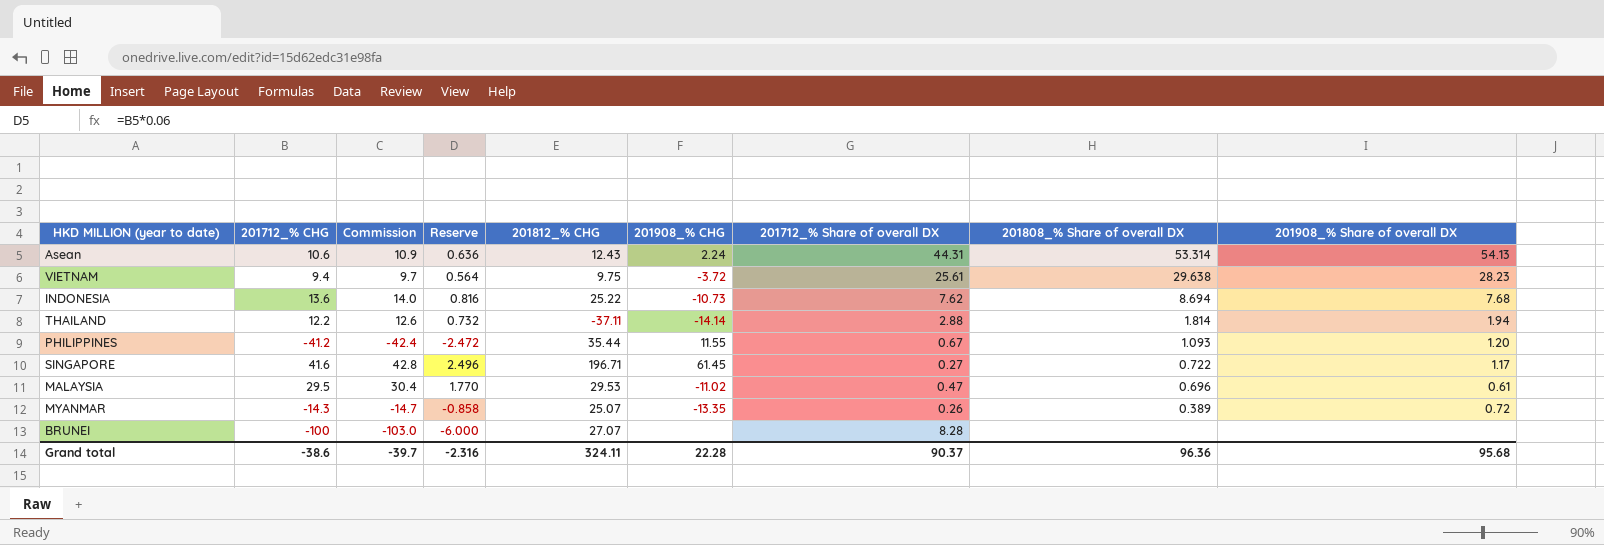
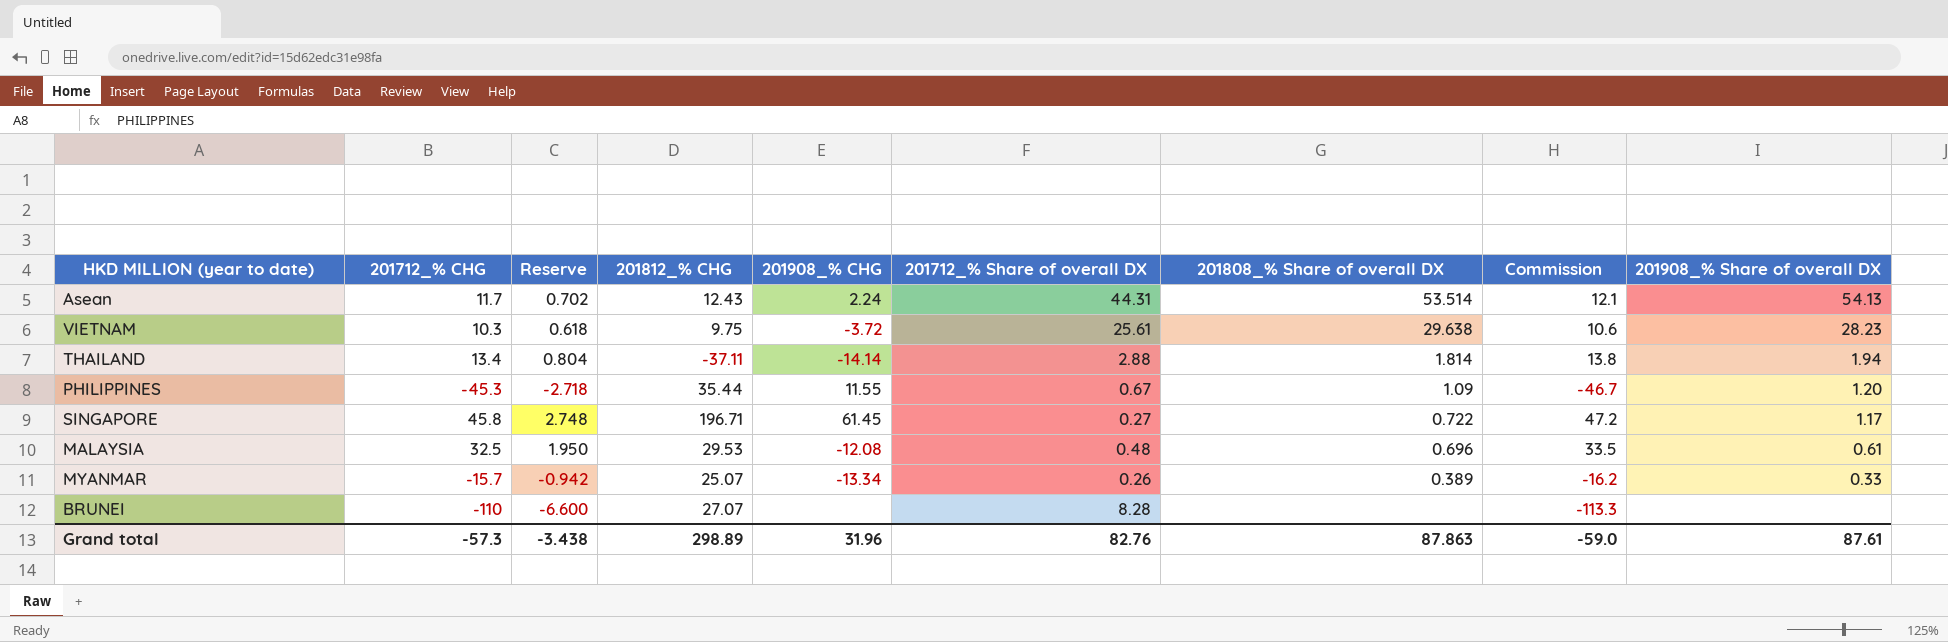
column Commission | position: 3 -> 8
row INDONESIA: 13.6 | 14.0 | 0.816 | 25.22 | -10.73 | 7.62 | 8.694 | 7.68 -> none
Asean | 201712_% CHG: 10.6 -> 11.7
Asean | Reserve: 0.636 -> 0.702
Asean | 201808_% Share of overall DX: 53.314 -> 53.514
Asean | Commission: 10.9 -> 12.1
VIETNAM | 201712_% CHG: 9.4 -> 10.3
VIETNAM | Reserve: 0.564 -> 0.618
VIETNAM | Commission: 9.7 -> 10.6
THAILAND | 201712_% CHG: 12.2 -> 13.4
THAILAND | Reserve: 0.732 -> 0.804
THAILAND | Commission: 12.6 -> 13.8
PHILIPPINES | 201712_% CHG: -41.2 -> -45.3
PHILIPPINES | Reserve: -2.472 -> -2.718
PHILIPPINES | 201808_% Share of overall DX: 1.093 -> 1.09
PHILIPPINES | Commission: -42.4 -> -46.7
SINGAPORE | 201712_% CHG: 41.6 -> 45.8
SINGAPORE | Reserve: 2.496 -> 2.748
SINGAPORE | Commission: 42.8 -> 47.2
MALAYSIA | 201712_% CHG: 29.5 -> 32.5
MALAYSIA | Reserve: 1.770 -> 1.950
MALAYSIA | 201908_% CHG: -11.02 -> -12.08
MALAYSIA | 201712_% Share of overall DX: 0.47 -> 0.48
MALAYSIA | Commission: 30.4 -> 33.5
MYANMAR | 201712_% CHG: -14.3 -> -15.7
MYANMAR | Reserve: -0.858 -> -0.942
MYANMAR | 201908_% CHG: -13.35 -> -13.34
MYANMAR | Commission: -14.7 -> -16.2
MYANMAR | 201908_% Share of overall DX: 0.72 -> 0.33
BRUNEI | 201712_% CHG: -100 -> -110
BRUNEI | Reserve: -6.000 -> -6.600
BRUNEI | Commission: -103.0 -> -113.3
Grand total | 201712_% CHG: -38.6 -> -57.3
Grand total | Reserve: -2.316 -> -3.438
Grand total | 201812_% CHG: 324.11 -> 298.89
Grand total | 201908_% CHG: 22.28 -> 31.96
Grand total | 201712_% Share of overall DX: 90.37 -> 82.76
Grand total | 201808_% Share of overall DX: 96.36 -> 87.863
Grand total | Commission: -39.7 -> -59.0
Grand total | 201908_% Share of overall DX: 95.68 -> 87.61

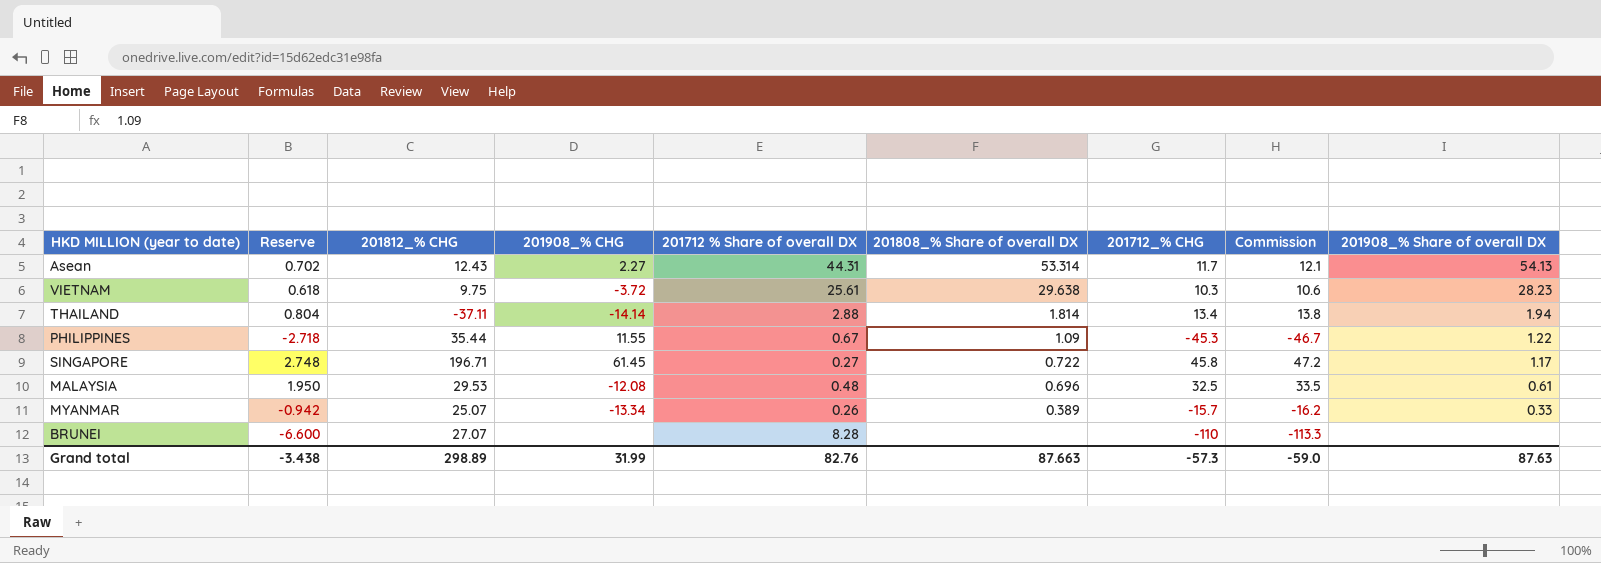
column name: 201712_% Share of overall DX -> 201712 % Share of overall DX
column 201712_% CHG | position: 2 -> 7
Asean | 201908_% CHG: 2.24 -> 2.27
Asean | 201808_% Share of overall DX: 53.514 -> 53.314
PHILIPPINES | 201908_% Share of overall DX: 1.20 -> 1.22
Grand total | 201908_% CHG: 31.96 -> 31.99
Grand total | 201808_% Share of overall DX: 87.863 -> 87.663
Grand total | 201908_% Share of overall DX: 87.61 -> 87.63

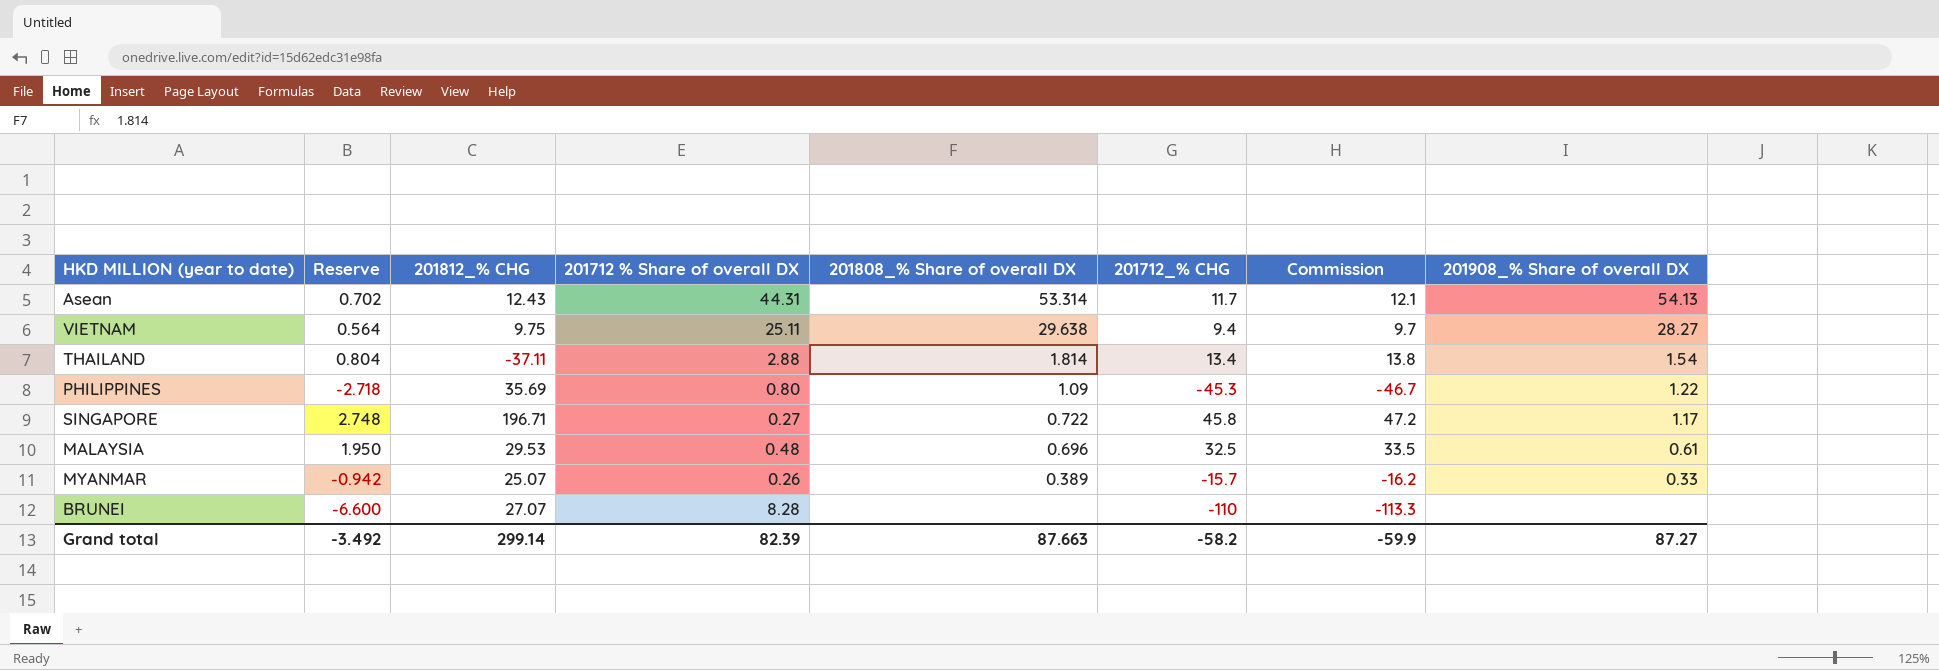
column 201908_% CHG | position: 4 -> none
VIETNAM | Reserve: 0.618 -> 0.564
VIETNAM | 201712 % Share of overall DX: 25.61 -> 25.11
VIETNAM | 201712_% CHG: 10.3 -> 9.4
VIETNAM | Commission: 10.6 -> 9.7
VIETNAM | 201908_% Share of overall DX: 28.23 -> 28.27
THAILAND | 201908_% Share of overall DX: 1.94 -> 1.54
PHILIPPINES | 201812_% CHG: 35.44 -> 35.69
PHILIPPINES | 201712 % Share of overall DX: 0.67 -> 0.80
Grand total | Reserve: -3.438 -> -3.492
Grand total | 201812_% CHG: 298.89 -> 299.14
Grand total | 201712 % Share of overall DX: 82.76 -> 82.39
Grand total | 201712_% CHG: -57.3 -> -58.2
Grand total | Commission: -59.0 -> -59.9
Grand total | 201908_% Share of overall DX: 87.63 -> 87.27

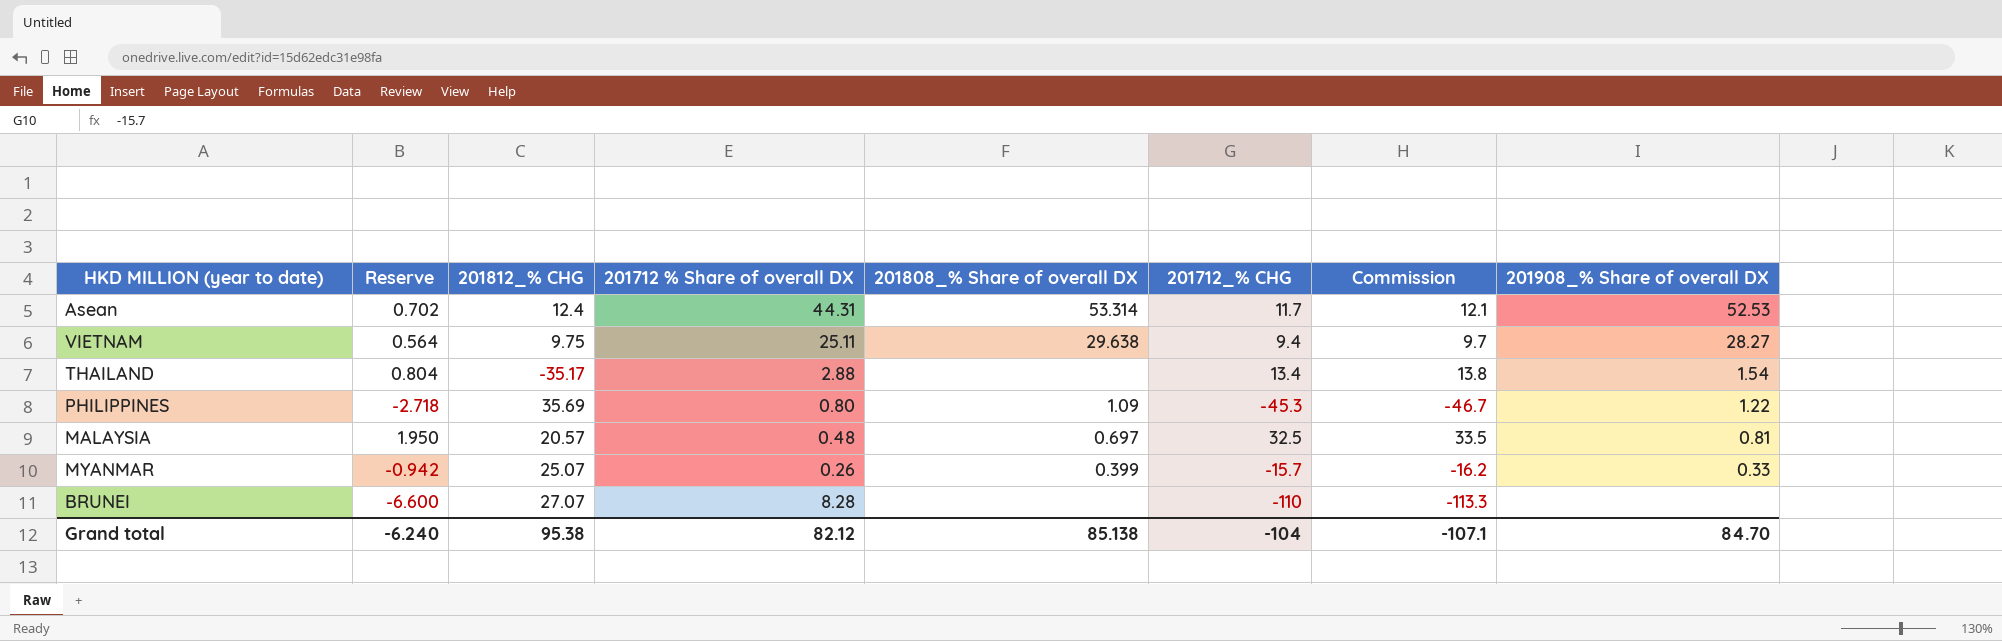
row SINGAPORE: 2.748 | 196.71 | 0.27 | 0.722 | 45.8 | 47.2 | 1.17 -> none
Asean | 201812_% CHG: 12.43 -> 12.4
Asean | 201908_% Share of overall DX: 54.13 -> 52.53
THAILAND | 201812_% CHG: -37.11 -> -35.17
THAILAND | 201808_% Share of overall DX: 1.814 -> none
MALAYSIA | 201812_% CHG: 29.53 -> 20.57
MALAYSIA | 201808_% Share of overall DX: 0.696 -> 0.697
MALAYSIA | 201908_% Share of overall DX: 0.61 -> 0.81
MYANMAR | 201808_% Share of overall DX: 0.389 -> 0.399
Grand total | Reserve: -3.492 -> -6.240
Grand total | 201812_% CHG: 299.14 -> 95.38
Grand total | 201712 % Share of overall DX: 82.39 -> 82.12
Grand total | 201808_% Share of overall DX: 87.663 -> 85.138
Grand total | 201712_% CHG: -58.2 -> -104
Grand total | Commission: -59.9 -> -107.1
Grand total | 201908_% Share of overall DX: 87.27 -> 84.70

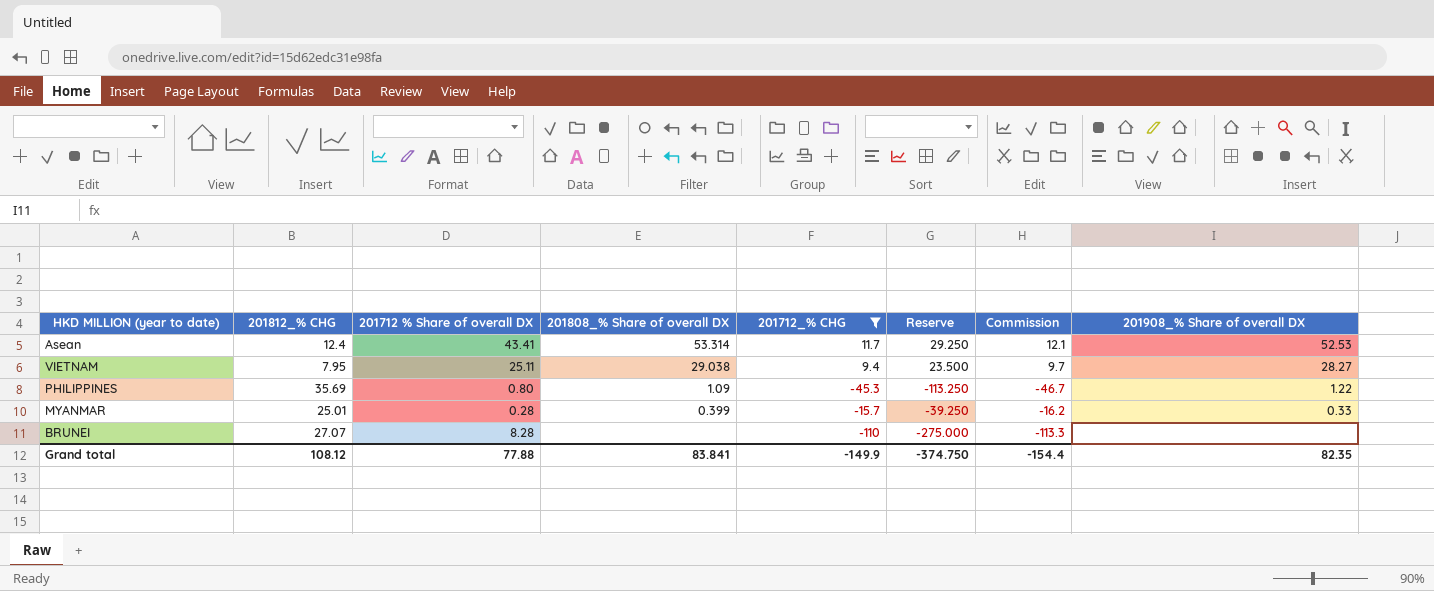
filter: none -> 201712_% CHG <= 11.7
column Reserve | formula: [201712_% CHG] * 0.06 -> [201712_% CHG] * 2.5
column Reserve | position: 2 -> 6
Asean | 201712 % Share of overall DX: 44.31 -> 43.41
VIETNAM | 201812_% CHG: 9.75 -> 7.95
VIETNAM | 201808_% Share of overall DX: 29.638 -> 29.038
MYANMAR | 201812_% CHG: 25.07 -> 25.01
MYANMAR | 201712 % Share of overall DX: 0.26 -> 0.28
Grand total | 201812_% CHG: 95.38 -> 108.12
Grand total | 201712 % Share of overall DX: 82.12 -> 77.88
Grand total | 201808_% Share of overall DX: 85.138 -> 83.841
Grand total | 201712_% CHG: -104 -> -149.9
Grand total | Reserve: -6.240 -> -374.750
Grand total | Commission: -107.1 -> -154.4
Grand total | 201908_% Share of overall DX: 84.70 -> 82.35

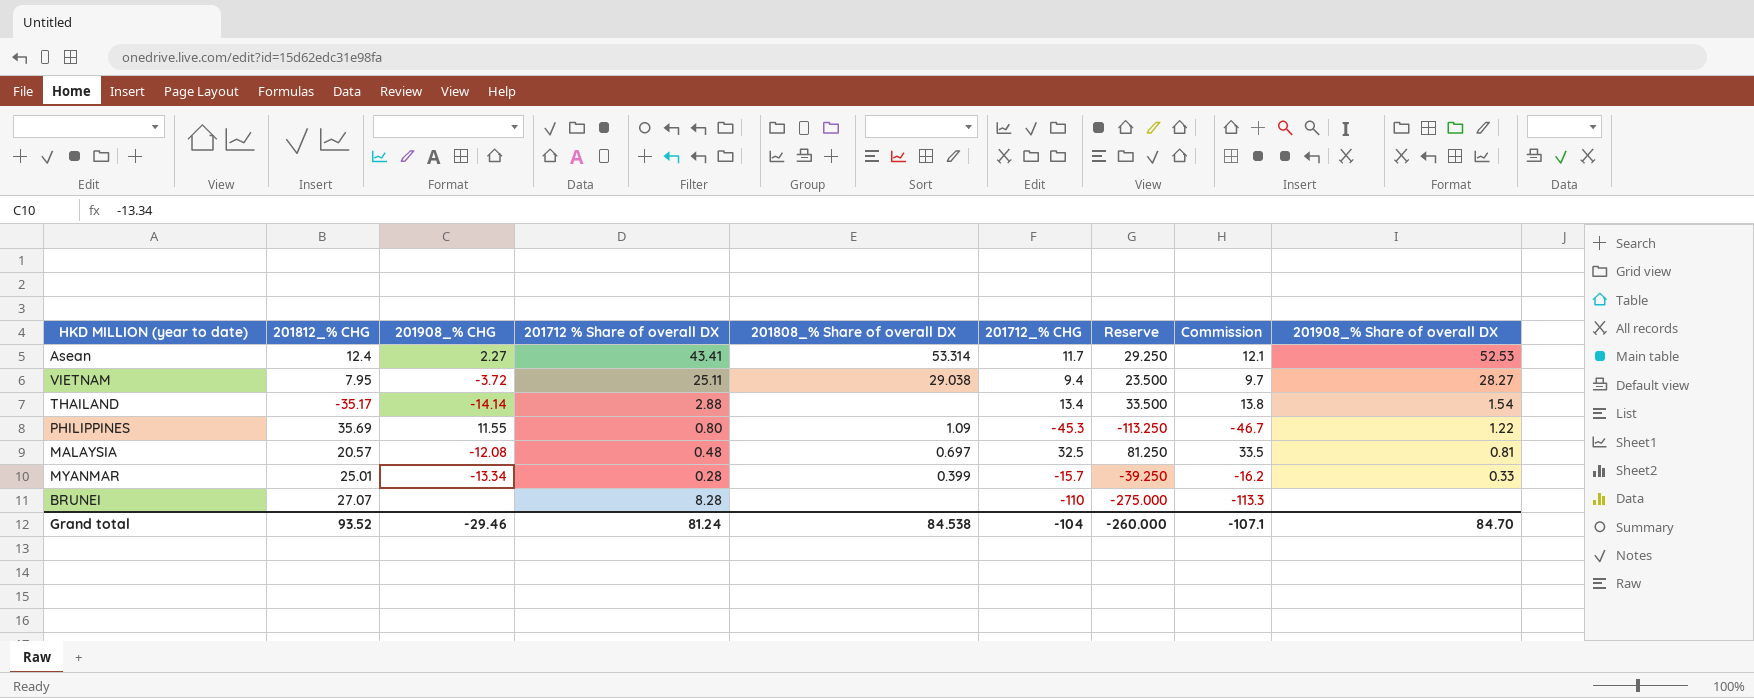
filter: 201712_% CHG <= 11.7 -> none
column 201908_% CHG | position: none -> 3
Grand total | 201812_% CHG: 108.12 -> 93.52
Grand total | 201712 % Share of overall DX: 77.88 -> 81.24
Grand total | 201808_% Share of overall DX: 83.841 -> 84.538
Grand total | 201712_% CHG: -149.9 -> -104
Grand total | Reserve: -374.750 -> -260.000
Grand total | Commission: -154.4 -> -107.1
Grand total | 201908_% Share of overall DX: 82.35 -> 84.70

